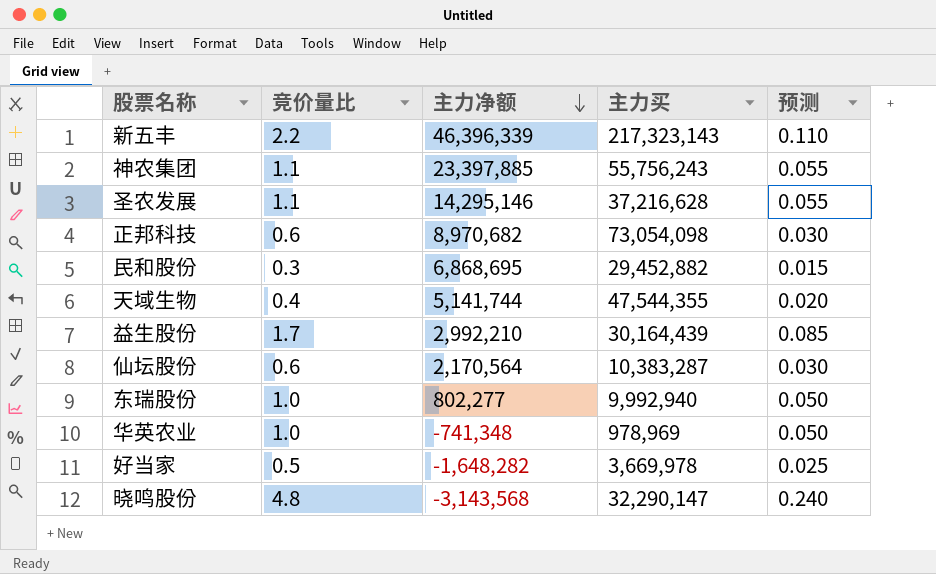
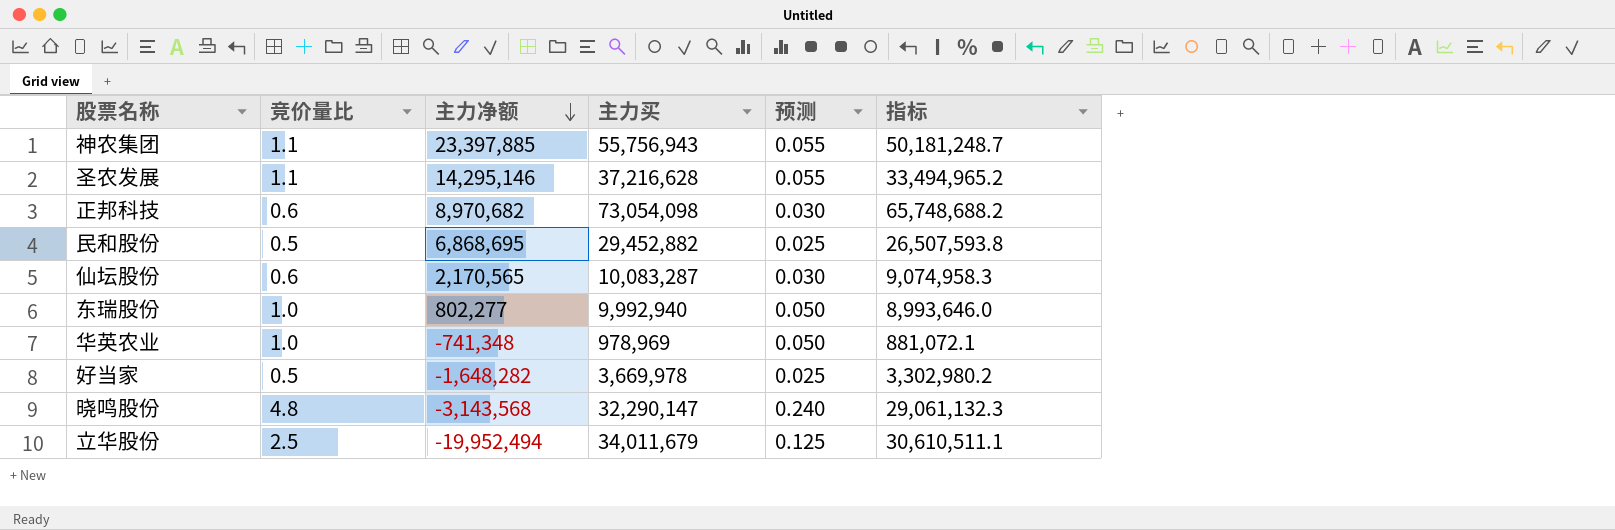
column 指标 | formula: none -> [主力买] * 0.9
row 新五丰: 2.2 | 46,396,339 | 217,323,143 | 0.110 -> none
row 天域生物: 0.4 | 5,141,744 | 47,544,355 | 0.020 -> none
row 益生股份: 1.7 | 2,992,210 | 30,164,439 | 0.085 -> none
神农集团 | 主力买: 55,756,243 -> 55,756,943
民和股份 | 竞价量比: 0.3 -> 0.5
民和股份 | 预测: 0.015 -> 0.025
仙坛股份 | 主力净额: 2,170,564 -> 2,170,565
仙坛股份 | 主力买: 10,383,287 -> 10,083,287
row 立华股份: none -> 2.5 | -19,952,494 | 34,011,679 | 0.125 | 30,610,511.1

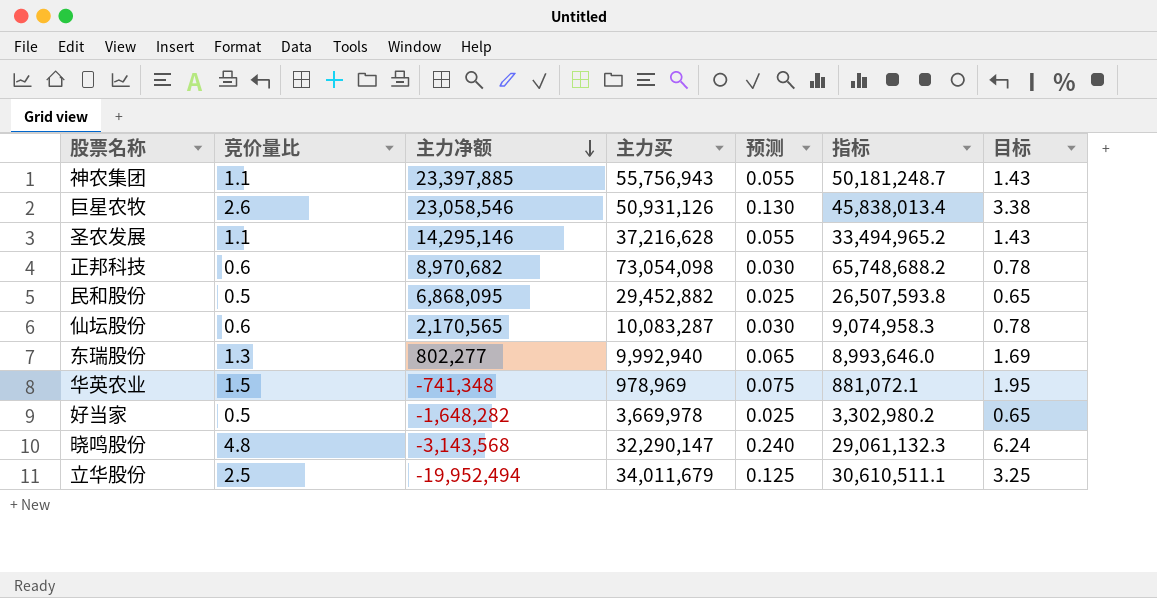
column 目标 | formula: none -> [竞价量比] * 1.3
row 巨星农牧: none -> 2.6 | 23,058,546 | 50,931,126 | 0.130 | 45,838,013.4 | 3.38
民和股份 | 主力净额: 6,868,695 -> 6,868,095
东瑞股份 | 竞价量比: 1.0 -> 1.3
东瑞股份 | 预测: 0.050 -> 0.065
华英农业 | 竞价量比: 1.0 -> 1.5
华英农业 | 预测: 0.050 -> 0.075

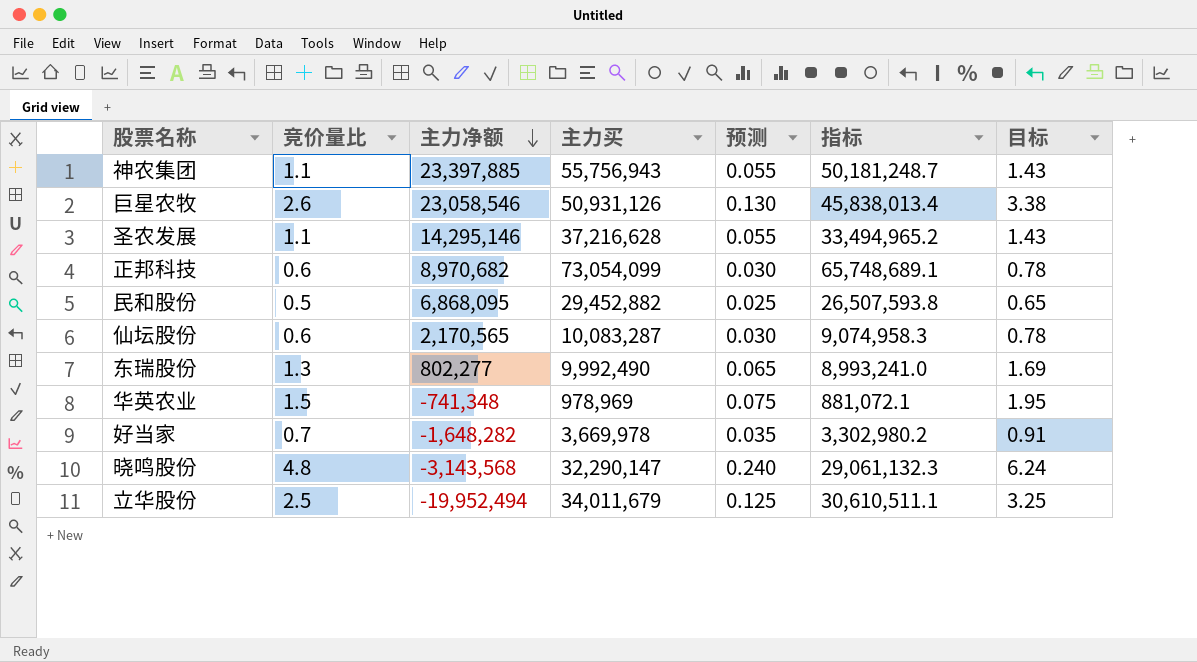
正邦科技 | 主力买: 73,054,098 -> 73,054,099
正邦科技 | 指标: 65,748,688.2 -> 65,748,689.1
东瑞股份 | 主力买: 9,992,940 -> 9,992,490
东瑞股份 | 指标: 8,993,646.0 -> 8,993,241.0
好当家 | 竞价量比: 0.5 -> 0.7
好当家 | 预测: 0.025 -> 0.035
好当家 | 目标: 0.65 -> 0.91

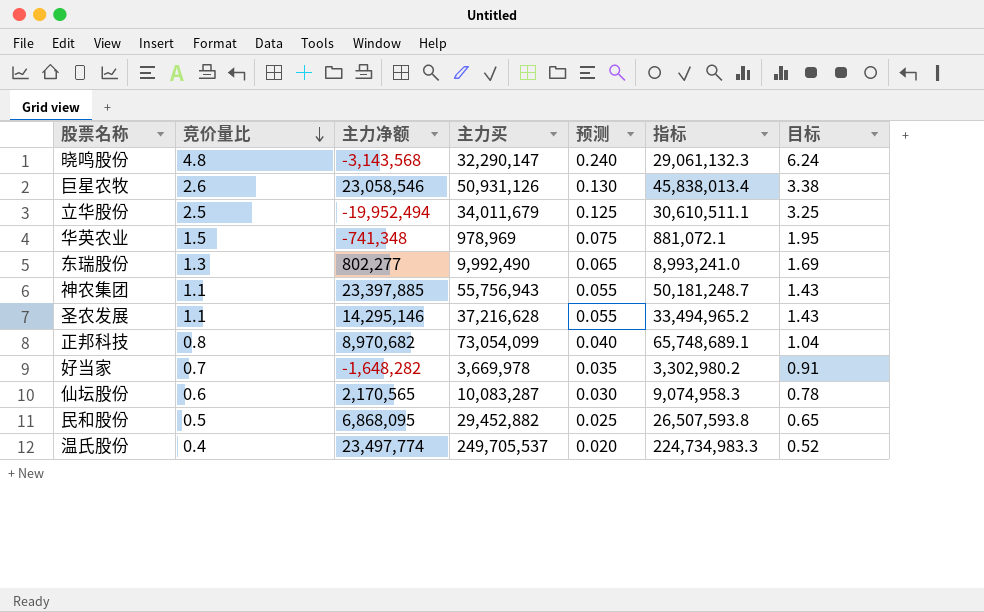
row order: 主力净额 descending -> 竞价量比 descending
正邦科技 | 竞价量比: 0.6 -> 0.8
正邦科技 | 预测: 0.030 -> 0.040
正邦科技 | 目标: 0.78 -> 1.04
row 温氏股份: none -> 0.4 | 23,497,774 | 249,705,537 | 0.020 | 224,734,983.3 | 0.52

